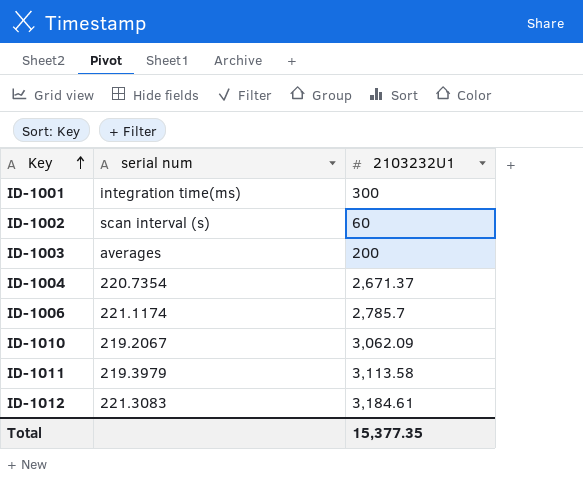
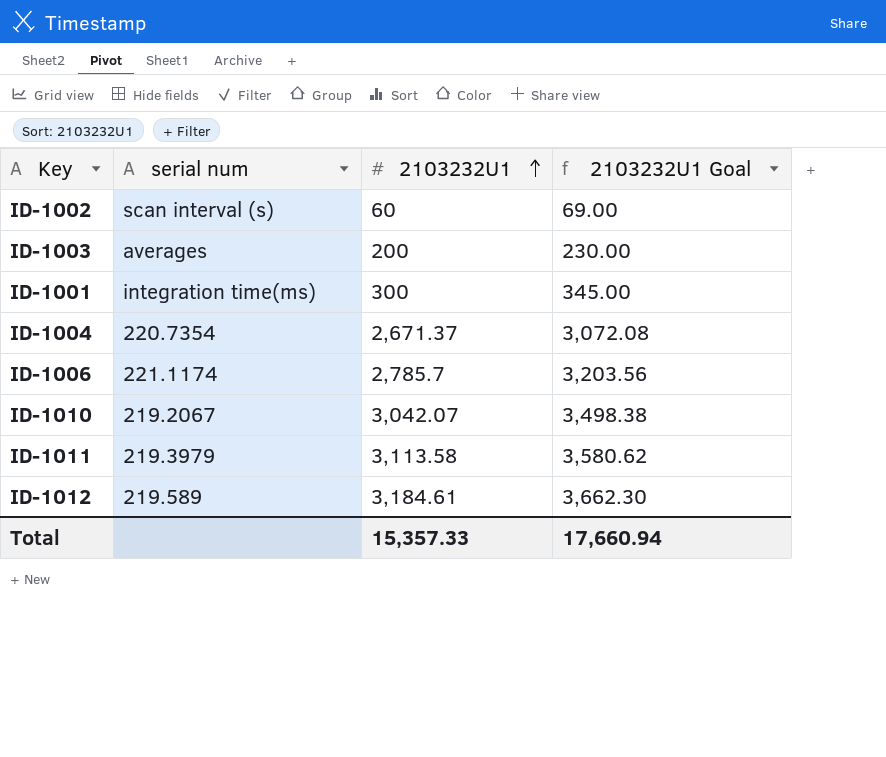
row order: Key ascending -> 2103232U1 ascending
column 2103232U1 Goal | formula: none -> [2103232U1] * 1.15
ID-1010 | 2103232U1: 3,062.09 -> 3,042.07
ID-1012 | serial num: 221.3083 -> 219.589
Total | 2103232U1: 15,377.35 -> 15,357.33

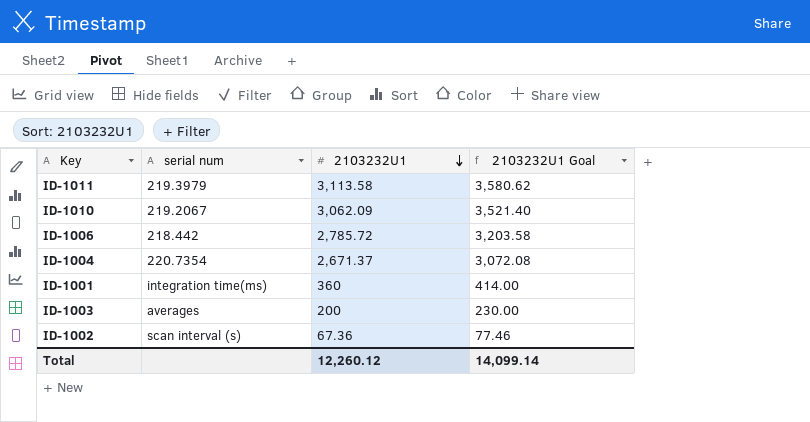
row order: 2103232U1 ascending -> 2103232U1 descending
row ID-1012: 219.589 | 3,184.61 | 3,662.30 -> none
ID-1010 | 2103232U1: 3,042.07 -> 3,062.09
ID-1010 | 2103232U1 Goal: 3,498.38 -> 3,521.40
ID-1006 | serial num: 221.1174 -> 218.442
ID-1006 | 2103232U1: 2,785.7 -> 2,785.72
ID-1006 | 2103232U1 Goal: 3,203.56 -> 3,203.58
ID-1001 | 2103232U1: 300 -> 360
ID-1001 | 2103232U1 Goal: 345.00 -> 414.00
ID-1002 | 2103232U1: 60 -> 67.36
ID-1002 | 2103232U1 Goal: 69.00 -> 77.46
Total | 2103232U1: 15,357.33 -> 12,260.12
Total | 2103232U1 Goal: 17,660.94 -> 14,099.14

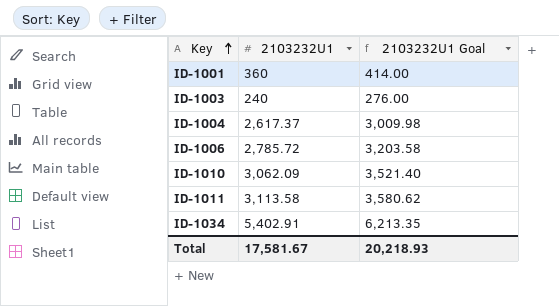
row order: 2103232U1 descending -> Key ascending
column serial num | position: 2 -> none
row ID-1002: scan interval (s) | 67.36 | 77.46 -> none
ID-1003 | 2103232U1: 200 -> 240
ID-1003 | 2103232U1 Goal: 230.00 -> 276.00
ID-1004 | 2103232U1: 2,671.37 -> 2,617.37
ID-1004 | 2103232U1 Goal: 3,072.08 -> 3,009.98
row ID-1034: none -> 5,402.91 | 6,213.35
Total | 2103232U1: 12,260.12 -> 17,581.67
Total | 2103232U1 Goal: 14,099.14 -> 20,218.93

